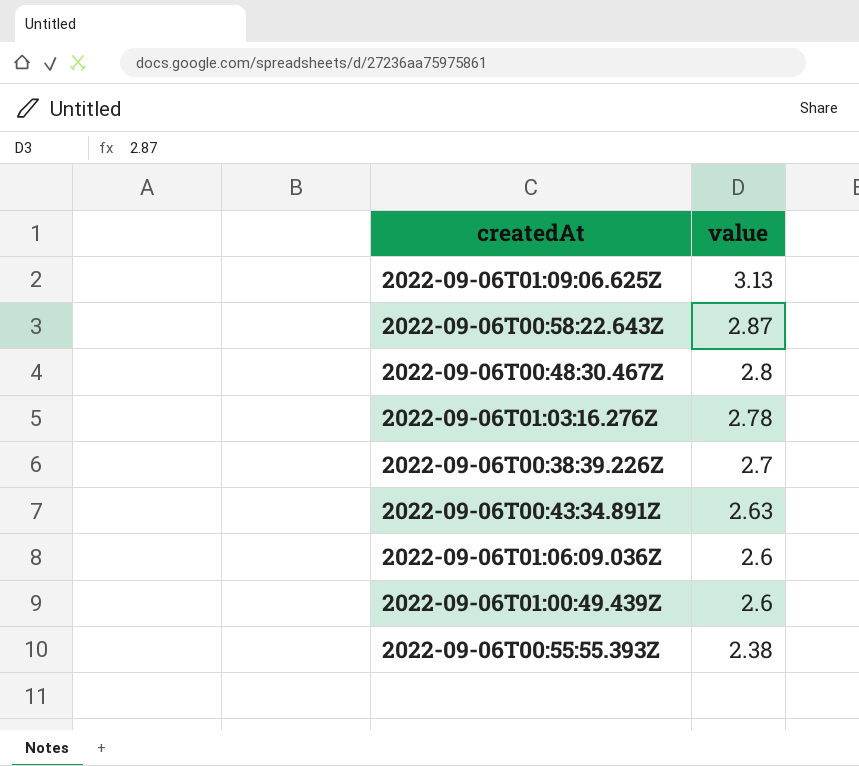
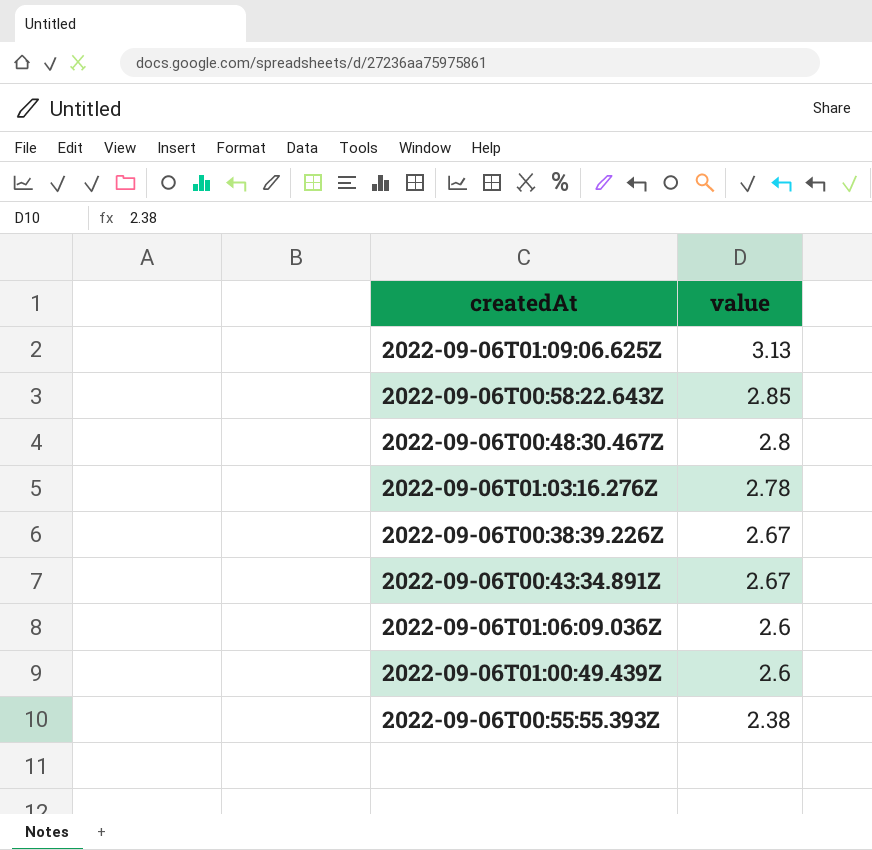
2022-09-06T00:58:22.643Z | value: 2.87 -> 2.85
2022-09-06T00:38:39.226Z | value: 2.7 -> 2.67
2022-09-06T00:43:34.891Z | value: 2.63 -> 2.67

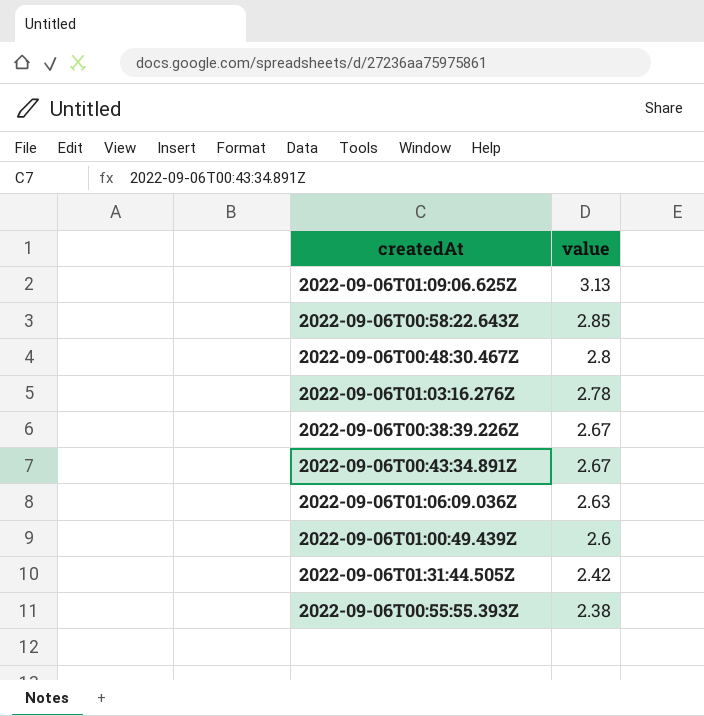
2022-09-06T01:06:09.036Z | value: 2.6 -> 2.63
row 2022-09-06T01:31:44.505Z: none -> 2.42

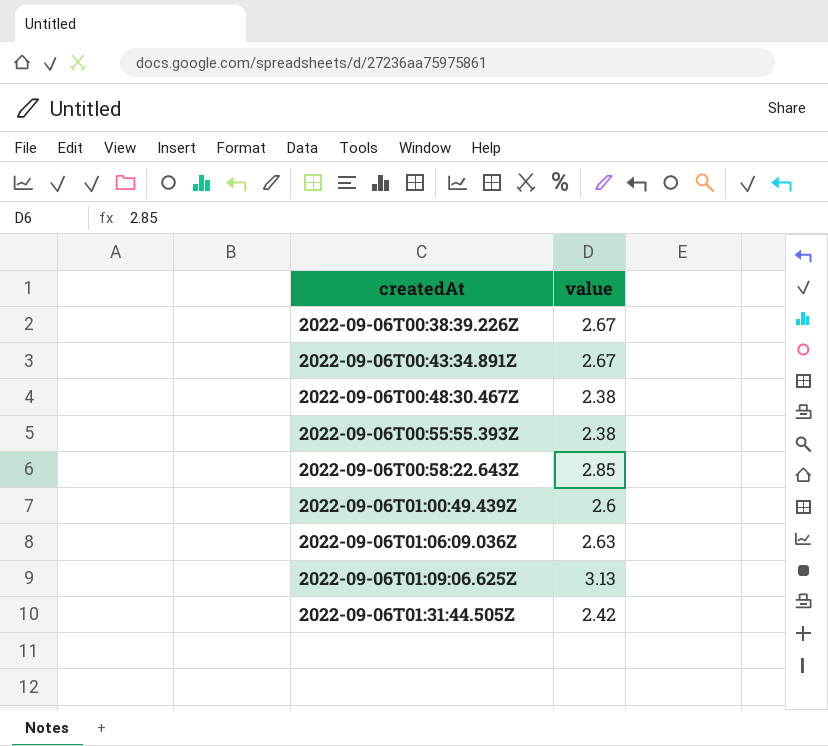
row order: value descending -> createdAt ascending
row 2022-09-06T01:03:16.276Z: 2.78 -> none
2022-09-06T00:48:30.467Z | value: 2.8 -> 2.38

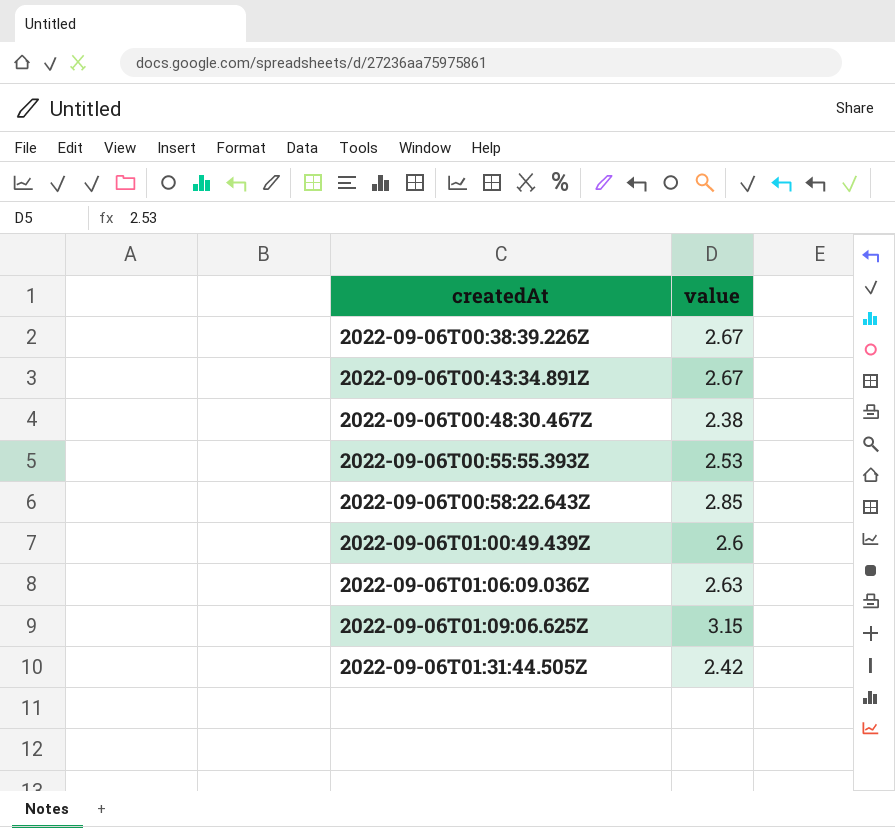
2022-09-06T00:55:55.393Z | value: 2.38 -> 2.53
2022-09-06T01:09:06.625Z | value: 3.13 -> 3.15

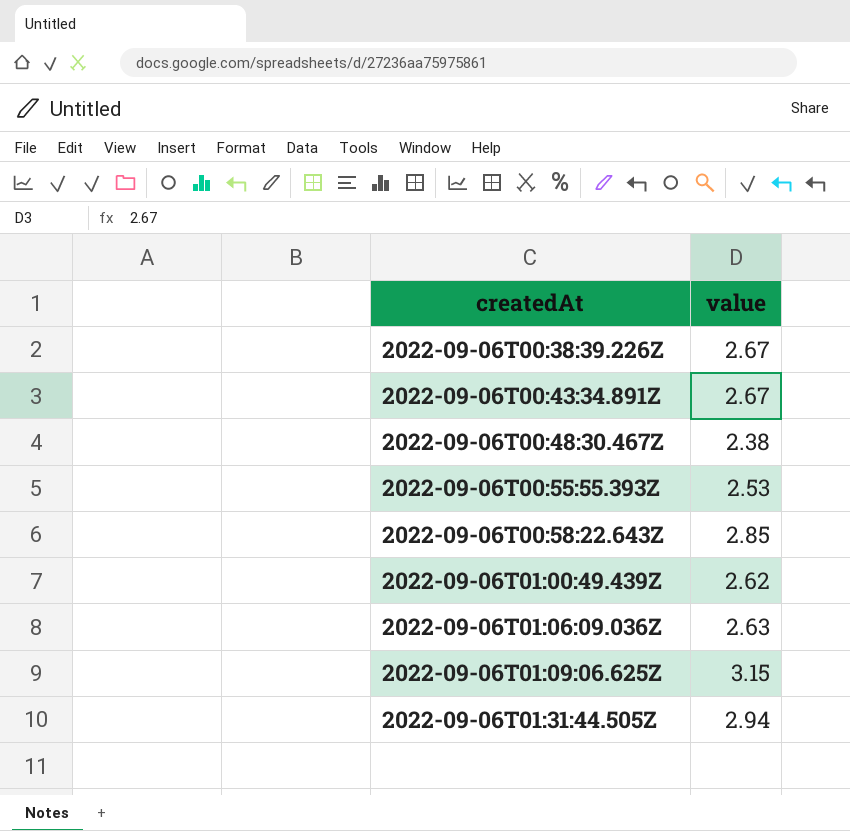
2022-09-06T01:00:49.439Z | value: 2.6 -> 2.62
2022-09-06T01:31:44.505Z | value: 2.42 -> 2.94

